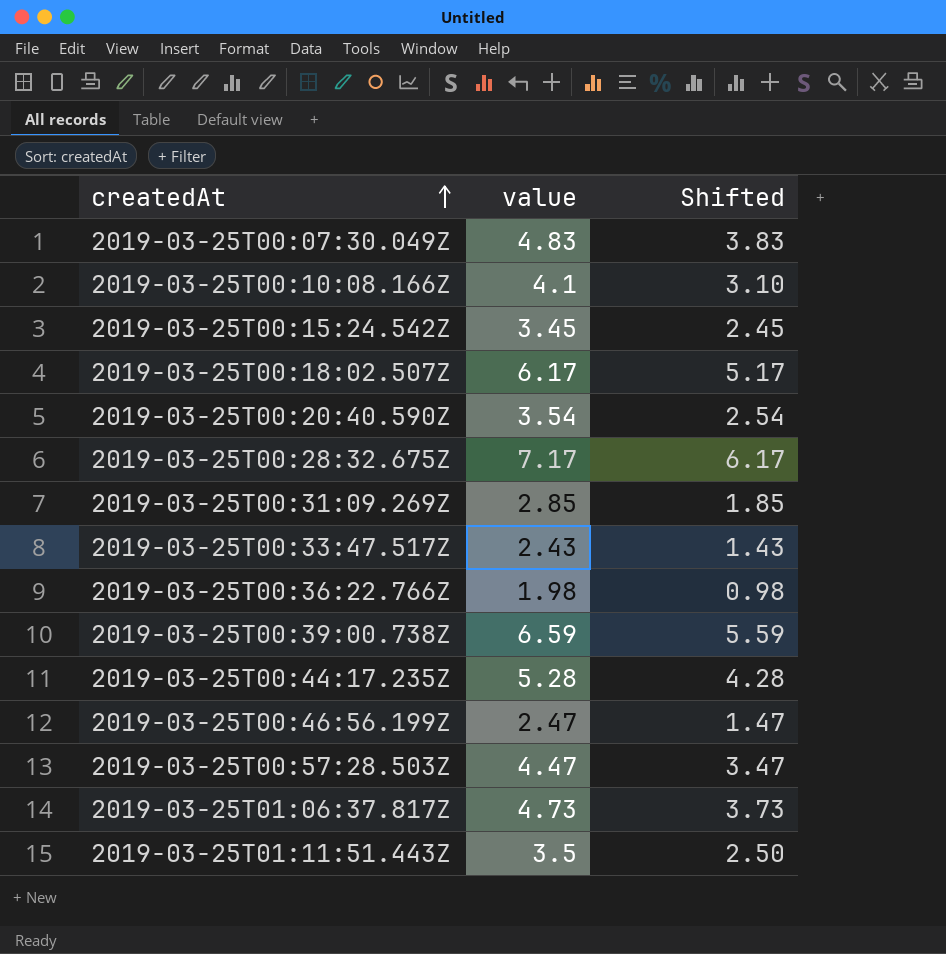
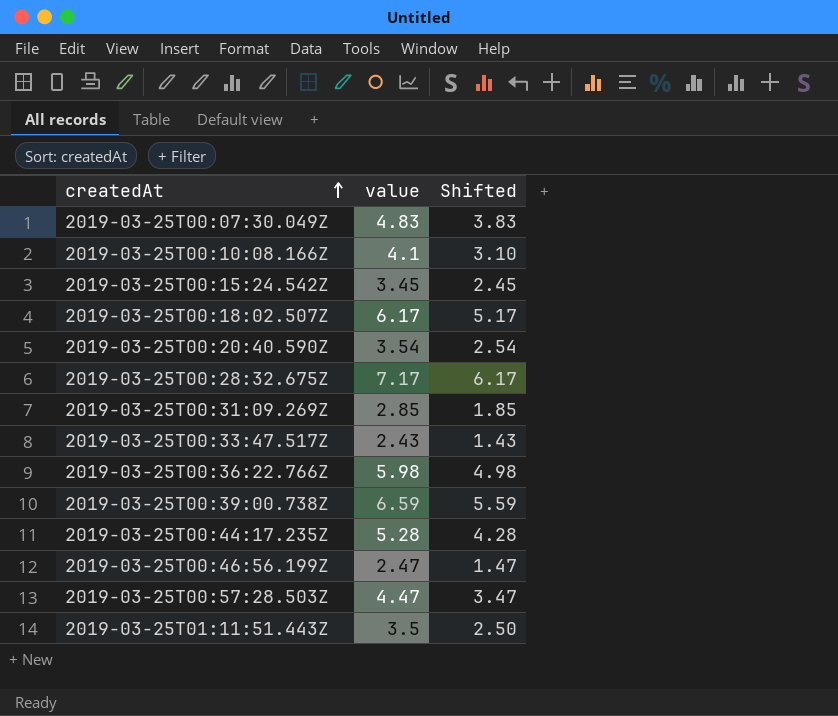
row 2019-03-25T01:06:37.817Z: 4.73 | 3.73 -> none
2019-03-25T00:36:22.766Z | value: 1.98 -> 5.98
2019-03-25T00:36:22.766Z | Shifted: 0.98 -> 4.98

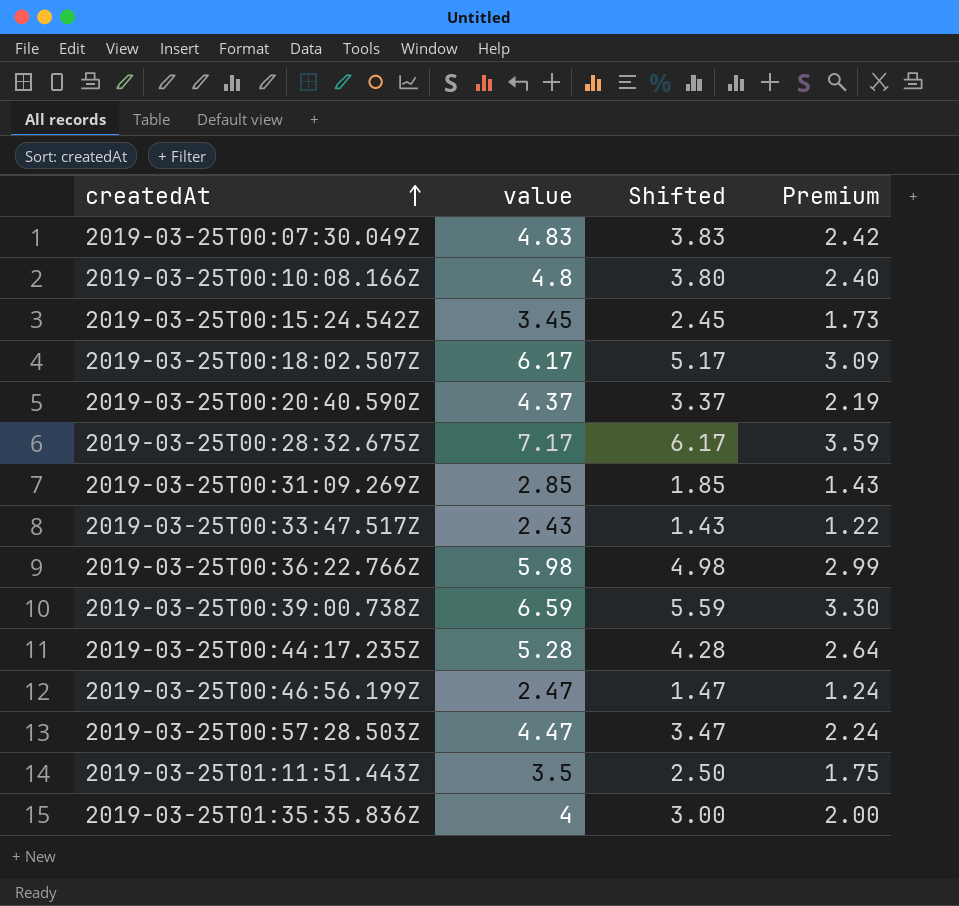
column Premium | formula: none -> [value] * 0.5
2019-03-25T00:10:08.166Z | value: 4.1 -> 4.8
2019-03-25T00:10:08.166Z | Shifted: 3.10 -> 3.80
2019-03-25T00:20:40.590Z | value: 3.54 -> 4.37
2019-03-25T00:20:40.590Z | Shifted: 2.54 -> 3.37
row 2019-03-25T01:35:35.836Z: none -> 4 | 3.00 | 2.00

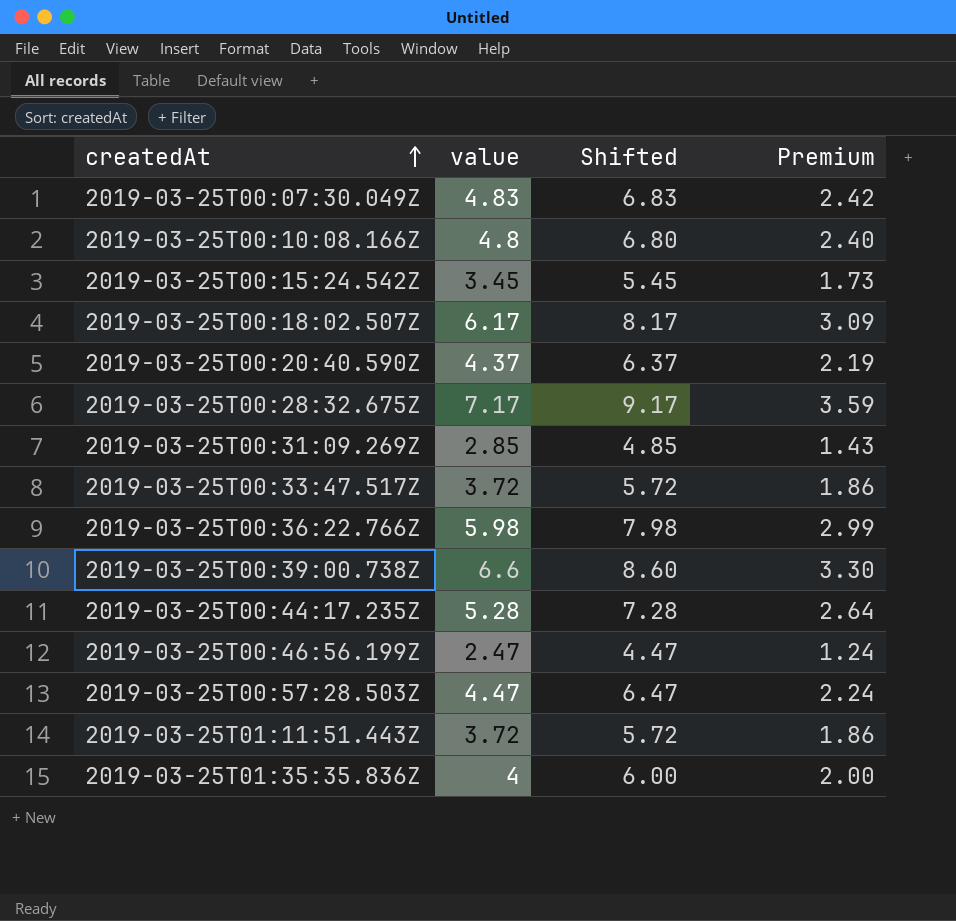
column Shifted | formula: [value] - 1 -> [value] + 2
2019-03-25T00:33:47.517Z | value: 2.43 -> 3.72
2019-03-25T00:33:47.517Z | Premium: 1.22 -> 1.86
2019-03-25T00:39:00.738Z | value: 6.59 -> 6.6
2019-03-25T01:11:51.443Z | value: 3.5 -> 3.72
2019-03-25T01:11:51.443Z | Premium: 1.75 -> 1.86

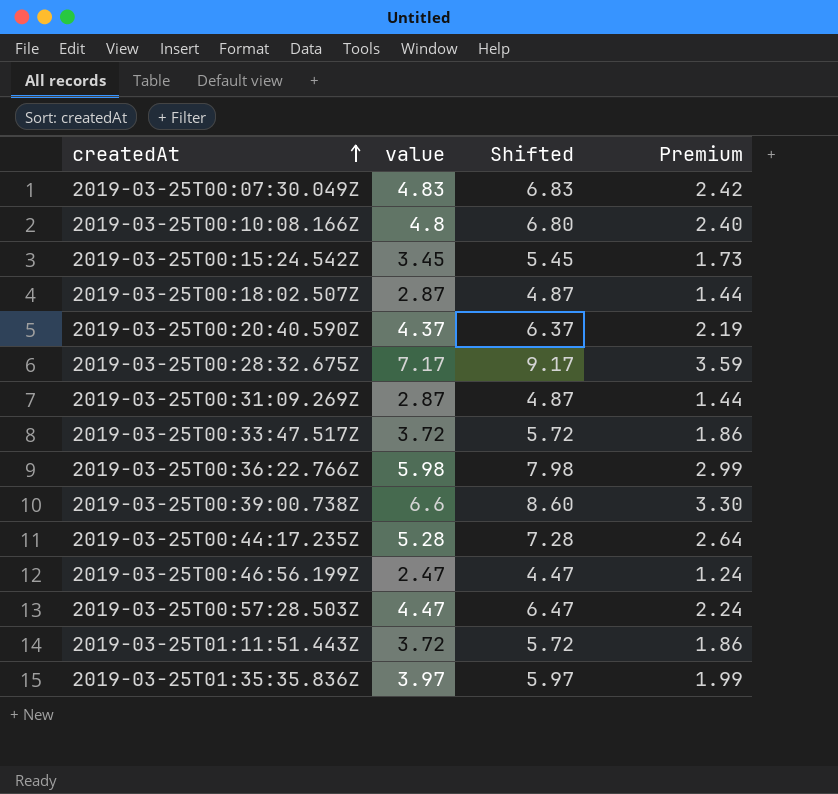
2019-03-25T00:18:02.507Z | value: 6.17 -> 2.87
2019-03-25T00:18:02.507Z | Shifted: 8.17 -> 4.87
2019-03-25T00:18:02.507Z | Premium: 3.09 -> 1.44
2019-03-25T00:31:09.269Z | value: 2.85 -> 2.87
2019-03-25T00:31:09.269Z | Shifted: 4.85 -> 4.87
2019-03-25T00:31:09.269Z | Premium: 1.43 -> 1.44
2019-03-25T01:35:35.836Z | value: 4 -> 3.97
2019-03-25T01:35:35.836Z | Shifted: 6.00 -> 5.97
2019-03-25T01:35:35.836Z | Premium: 2.00 -> 1.99

